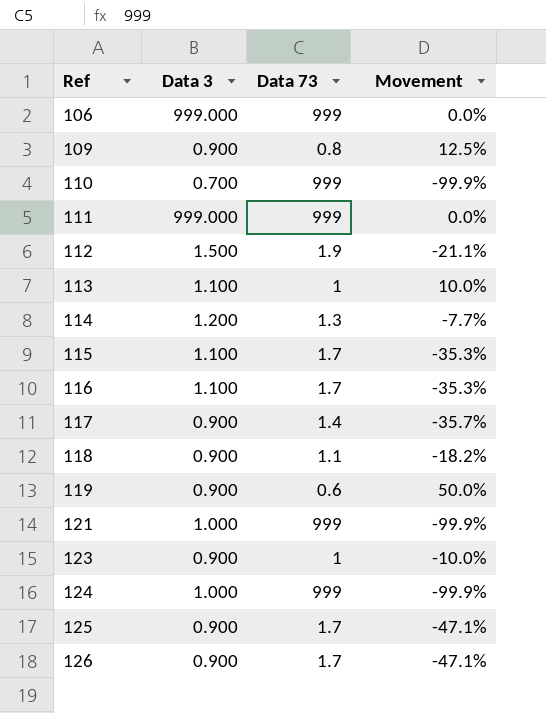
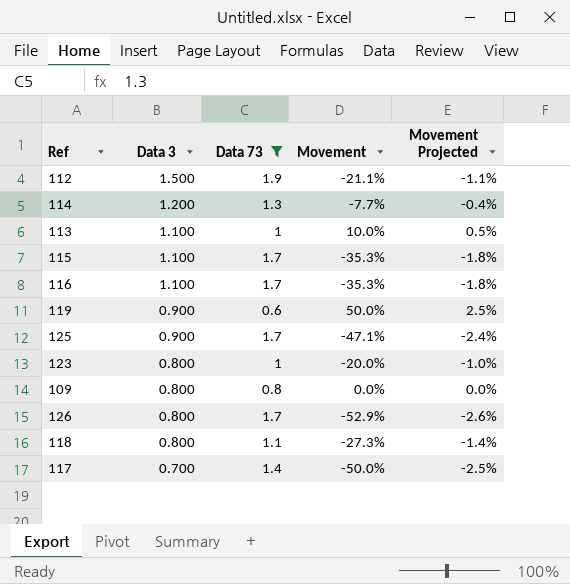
filter: none -> Data 73 != 999
row order: Ref ascending -> Data 3 descending
column Movement Projected | formula: none -> [Movement] * 0.05
123 | Data 3: 0.900 -> 0.800
123 | Movement: -10.0% -> -20.0%
109 | Data 3: 0.900 -> 0.800
109 | Movement: 12.5% -> 0.0%
126 | Data 3: 0.900 -> 0.800
126 | Movement: -47.1% -> -52.9%
118 | Data 3: 0.900 -> 0.800
118 | Movement: -18.2% -> -27.3%
117 | Data 3: 0.900 -> 0.700
117 | Movement: -35.7% -> -50.0%

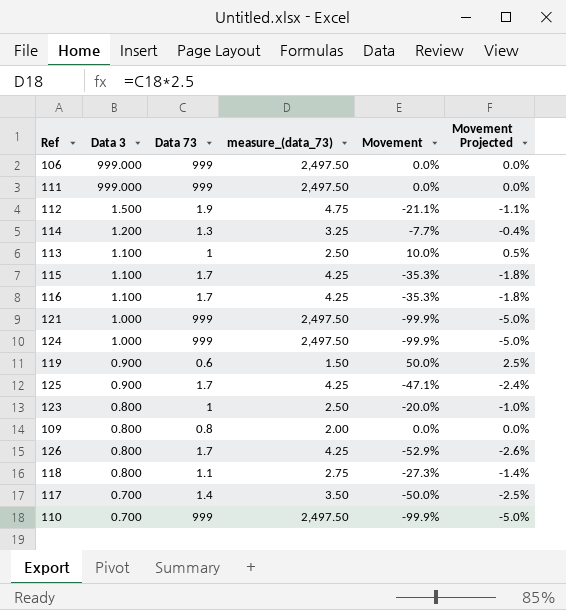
filter: Data 73 != 999 -> none
column measure_(data_73) | formula: none -> [Data 73] * 2.5

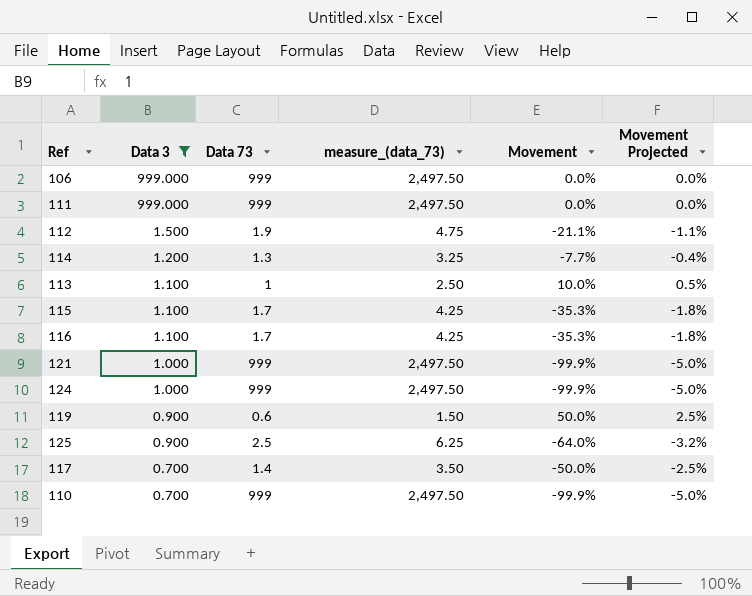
filter: none -> Data 3 != 0.800
125 | Data 73: 1.7 -> 2.5
125 | measure_(data_73): 4.25 -> 6.25
125 | Movement: -47.1% -> -64.0%
125 | Movement Projected: -2.4% -> -3.2%

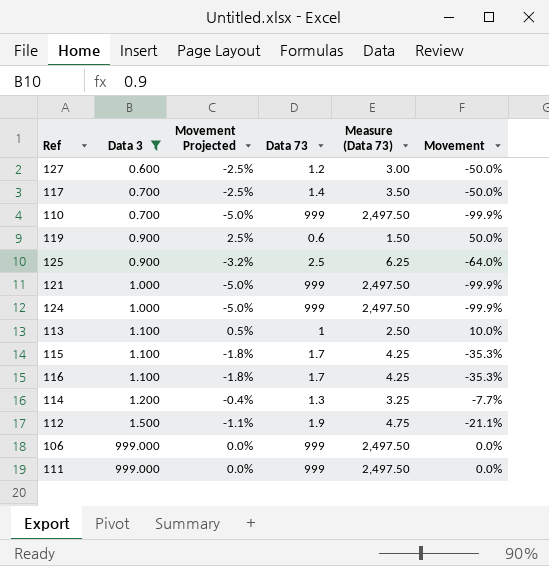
row order: Data 3 descending -> Data 3 ascending
column Movement Projected | position: 6 -> 3
column name: measure_(data_73) -> Measure (Data 73)
row 127: none -> 0.600 | -2.5% | 1.2 | 3.00 | -50.0%

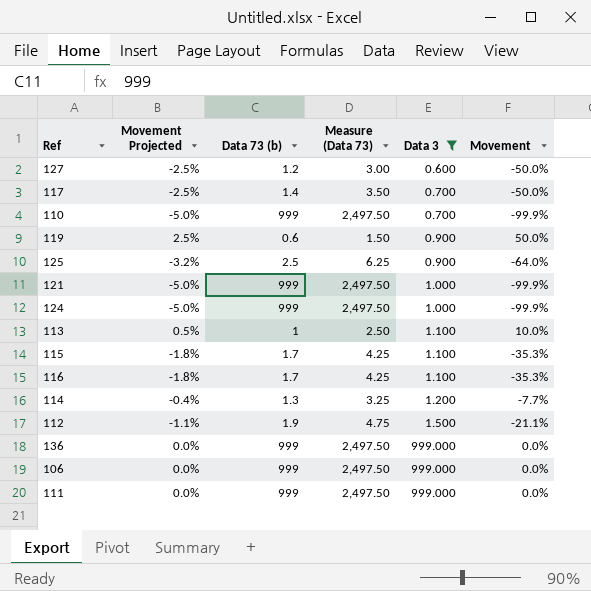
column name: Data 73 -> Data 73 (b)
column Data 3 | position: 2 -> 5
row 136: none -> 0.0% | 999 | 2,497.50 | 999.000 | 0.0%

